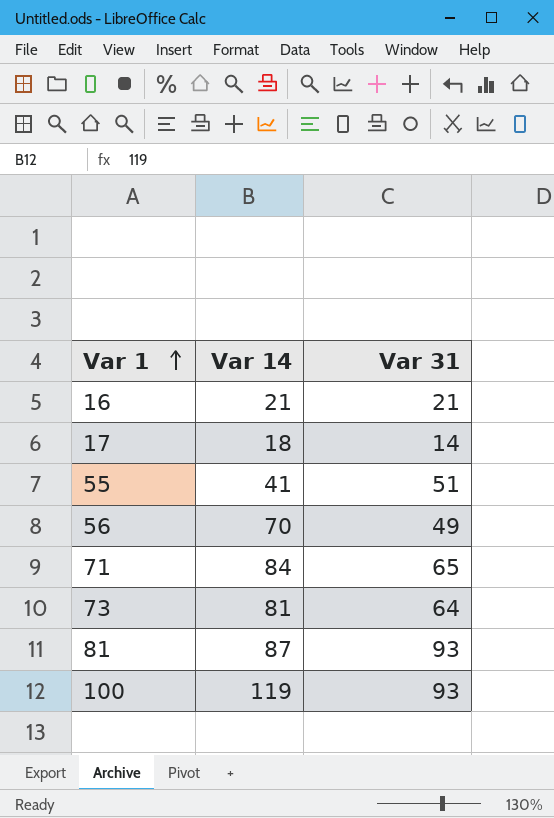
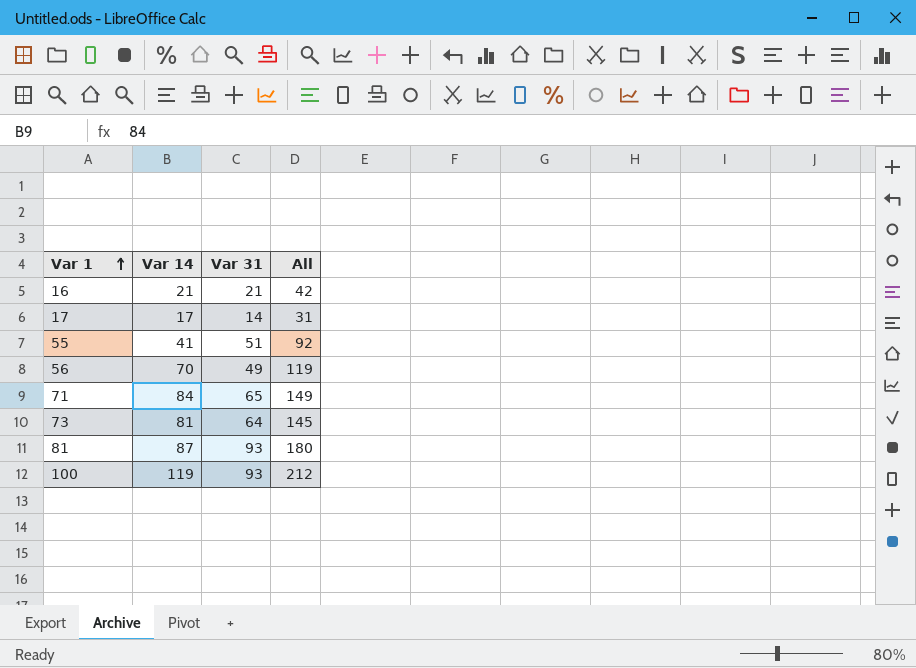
column All | formula: none -> [Var 14] + [Var 31]
17 | Var 14: 18 -> 17

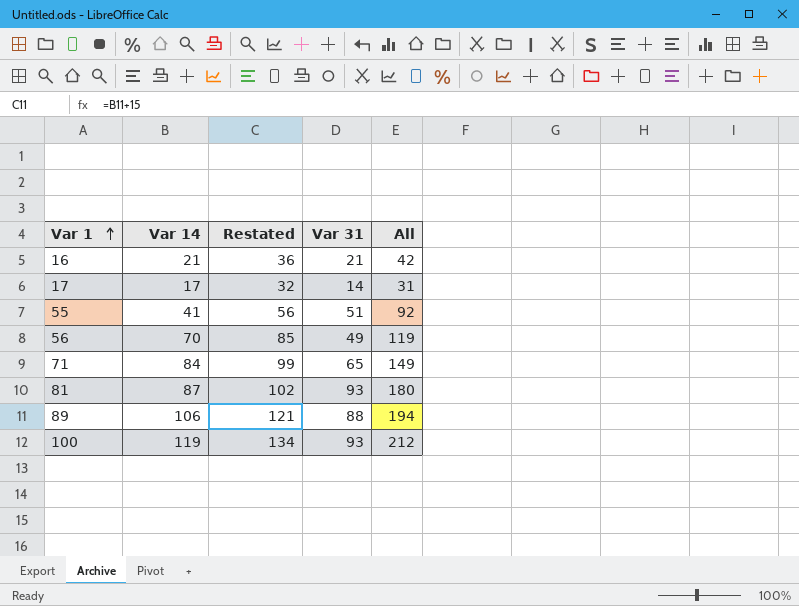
column Restated | formula: none -> [Var 14] + 15
row 73: 81 | 64 | 145 -> none
row 89: none -> 106 | 121 | 88 | 194

